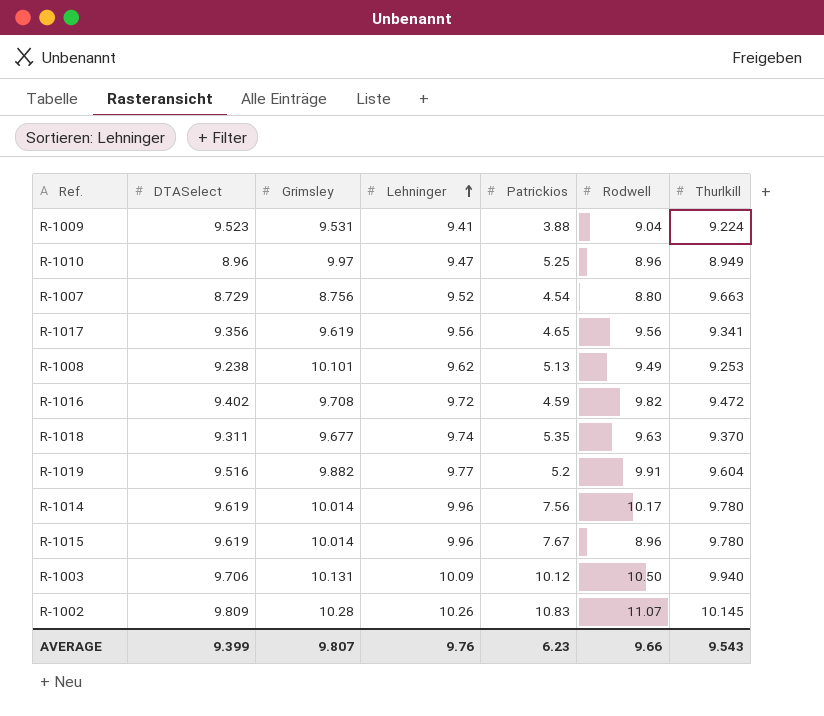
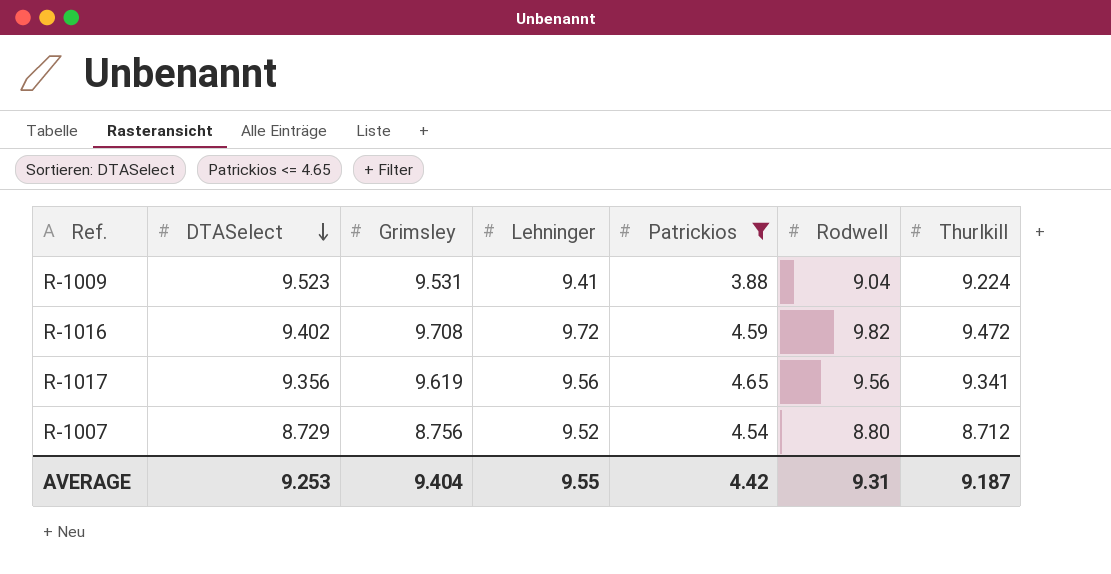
filter: none -> Patrickios <= 4.65
row order: Lehninger ascending -> DTASelect descending
R-1007 | Thurlkill: 9.663 -> 8.712
AVERAGE | DTASelect: 9.399 -> 9.253
AVERAGE | Grimsley: 9.807 -> 9.404
AVERAGE | Lehninger: 9.76 -> 9.55
AVERAGE | Patrickios: 6.23 -> 4.42
AVERAGE | Rodwell: 9.66 -> 9.31
AVERAGE | Thurlkill: 9.543 -> 9.187

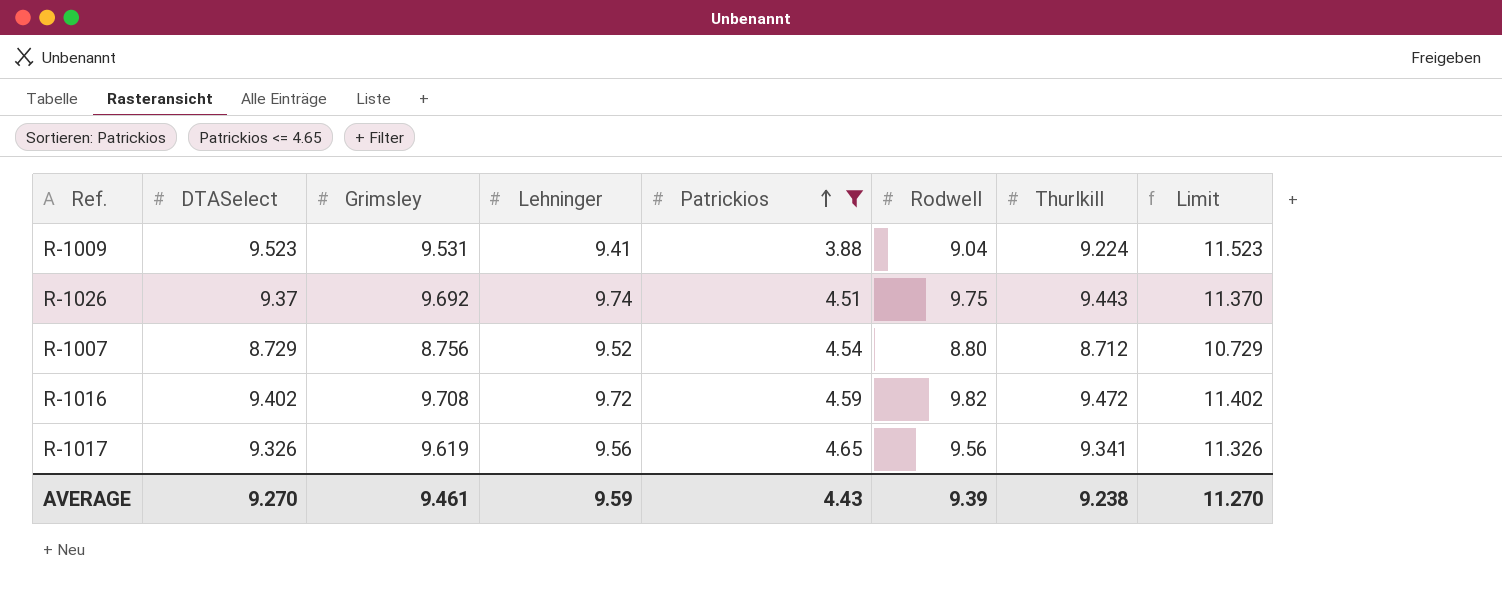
row order: DTASelect descending -> Patrickios ascending
column Limit | formula: none -> [DTASelect] + 2
row R-1026: none -> 9.37 | 9.692 | 9.74 | 4.51 | 9.75 | 9.443 | 11.370
R-1017 | DTASelect: 9.356 -> 9.326
AVERAGE | DTASelect: 9.253 -> 9.270
AVERAGE | Grimsley: 9.404 -> 9.461
AVERAGE | Lehninger: 9.55 -> 9.59
AVERAGE | Patrickios: 4.42 -> 4.43
AVERAGE | Rodwell: 9.31 -> 9.39
AVERAGE | Thurlkill: 9.187 -> 9.238

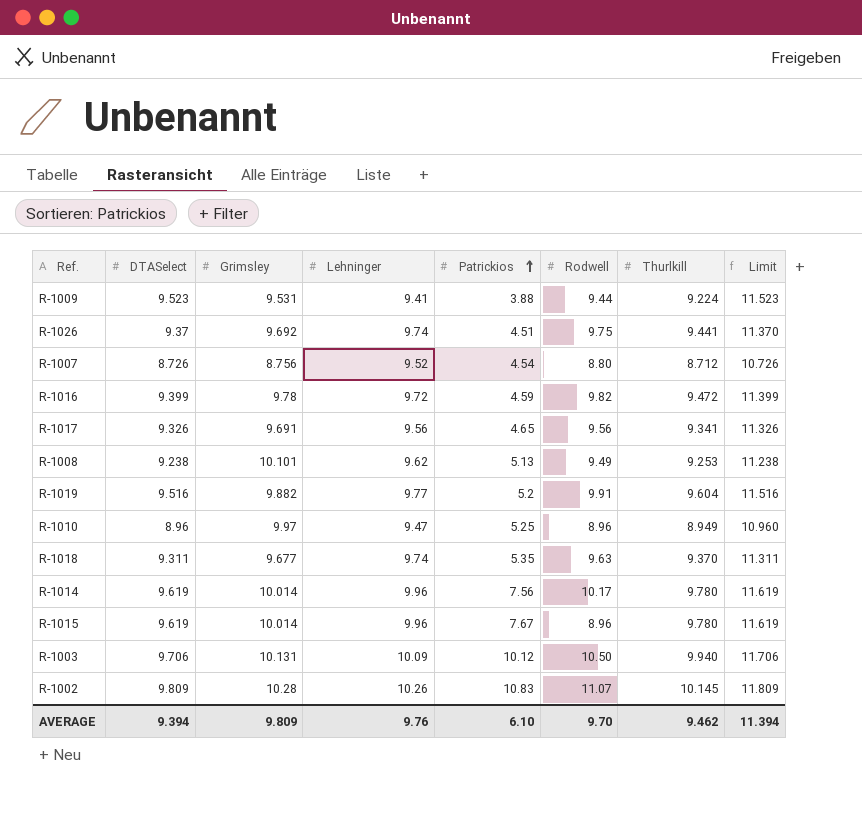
filter: Patrickios <= 4.65 -> none
R-1009 | Rodwell: 9.04 -> 9.44
R-1026 | Thurlkill: 9.443 -> 9.441
R-1007 | DTASelect: 8.729 -> 8.726
R-1007 | Limit: 10.729 -> 10.726
R-1016 | DTASelect: 9.402 -> 9.399
R-1016 | Grimsley: 9.708 -> 9.78
R-1016 | Limit: 11.402 -> 11.399
R-1017 | Grimsley: 9.619 -> 9.691
AVERAGE | DTASelect: 9.270 -> 9.394
AVERAGE | Grimsley: 9.461 -> 9.809
AVERAGE | Lehninger: 9.59 -> 9.76
AVERAGE | Patrickios: 4.43 -> 6.10
AVERAGE | Rodwell: 9.39 -> 9.70
AVERAGE | Thurlkill: 9.238 -> 9.462
AVERAGE | Limit: 11.270 -> 11.394

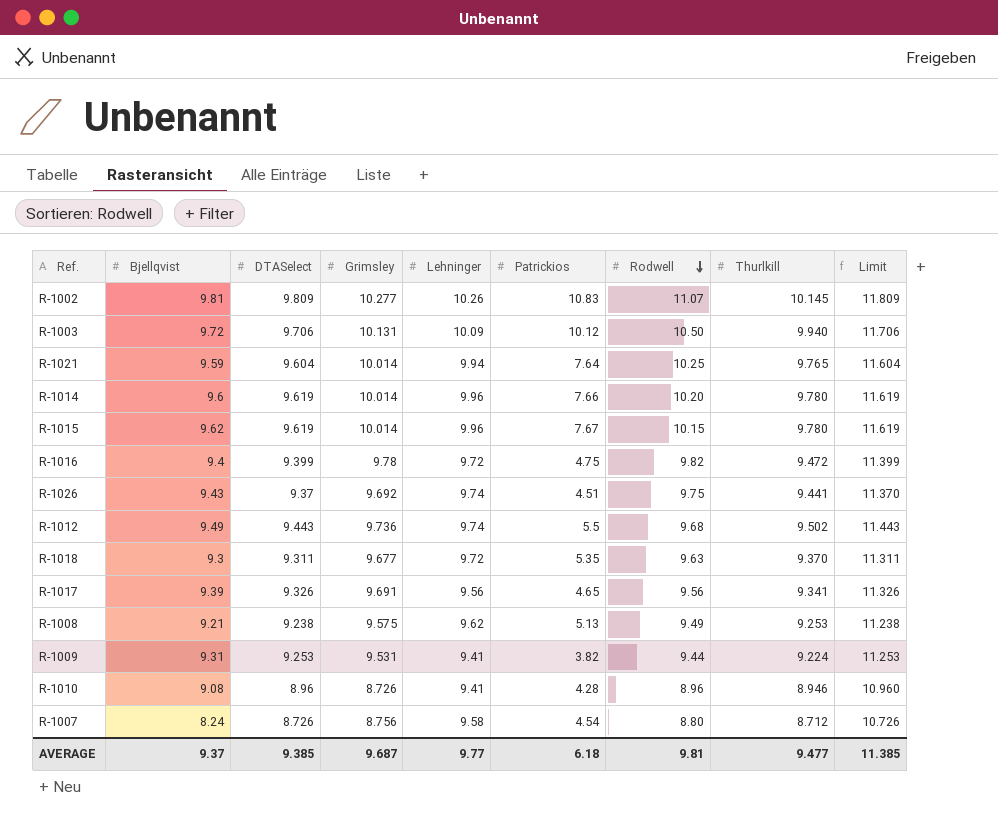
row order: Patrickios ascending -> Rodwell descending
column Bjellqvist | position: none -> 2
row R-1019: 9.516 | 9.882 | 9.77 | 5.2 | 9.91 | 9.604 | 11.516 -> none
R-1002 | Grimsley: 10.28 -> 10.277
row R-1021: none -> 9.59 | 9.604 | 10.014 | 9.94 | 7.64 | 10.25 | 9.765 | 11.604
R-1014 | Patrickios: 7.56 -> 7.66
R-1014 | Rodwell: 10.17 -> 10.20
R-1015 | Rodwell: 8.96 -> 10.15
R-1016 | Patrickios: 4.59 -> 4.75
row R-1012: none -> 9.49 | 9.443 | 9.736 | 9.74 | 5.5 | 9.68 | 9.502 | 11.443
R-1018 | Lehninger: 9.74 -> 9.72
R-1008 | Grimsley: 10.101 -> 9.575
R-1009 | DTASelect: 9.523 -> 9.253
R-1009 | Patrickios: 3.88 -> 3.82
R-1009 | Limit: 11.523 -> 11.253
R-1010 | Grimsley: 9.97 -> 8.726
R-1010 | Lehninger: 9.47 -> 9.41
R-1010 | Patrickios: 5.25 -> 4.28
R-1010 | Thurlkill: 8.949 -> 8.946
R-1007 | Lehninger: 9.52 -> 9.58
AVERAGE | DTASelect: 9.394 -> 9.385
AVERAGE | Grimsley: 9.809 -> 9.687
AVERAGE | Lehninger: 9.76 -> 9.77
AVERAGE | Patrickios: 6.10 -> 6.18
AVERAGE | Rodwell: 9.70 -> 9.81
AVERAGE | Thurlkill: 9.462 -> 9.477
AVERAGE | Limit: 11.394 -> 11.385

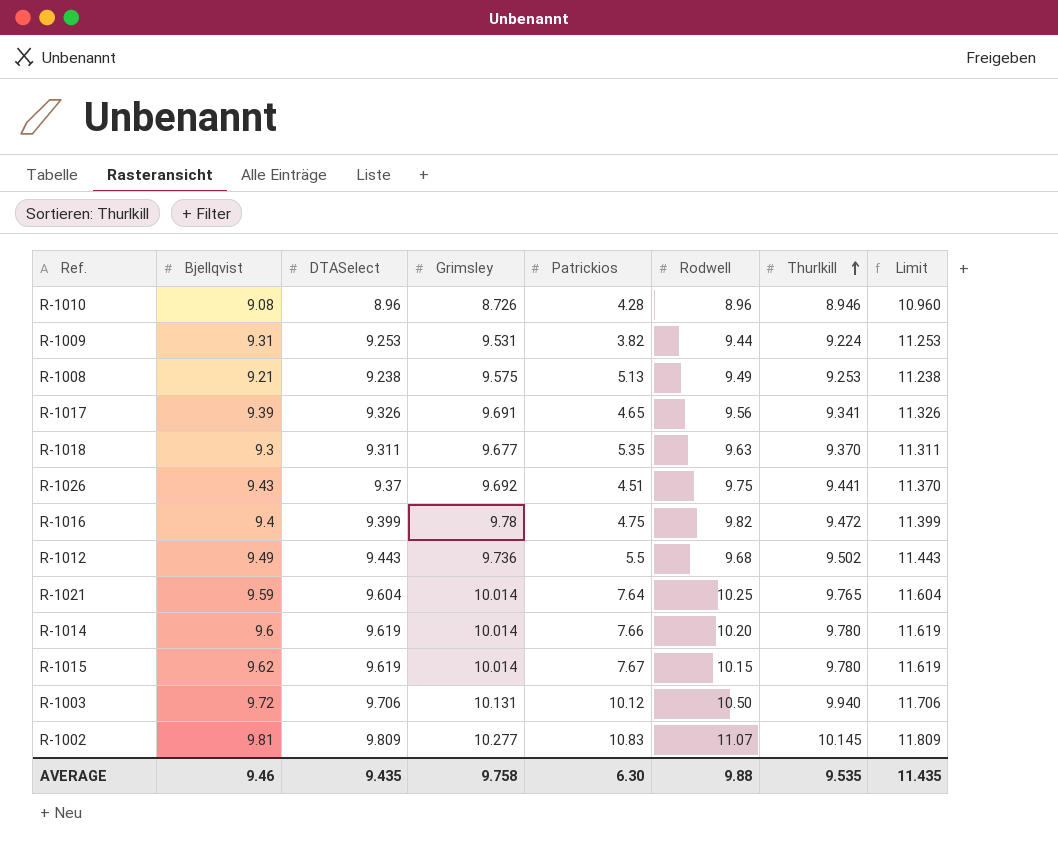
row order: Rodwell descending -> Thurlkill ascending
column Lehninger | position: 5 -> none
row R-1007: 8.24 | 8.726 | 8.756 | 9.58 | 4.54 | 8.80 | 8.712 | 10.726 -> none
AVERAGE | Bjellqvist: 9.37 -> 9.46
AVERAGE | DTASelect: 9.385 -> 9.435
AVERAGE | Grimsley: 9.687 -> 9.758
AVERAGE | Patrickios: 6.18 -> 6.30
AVERAGE | Rodwell: 9.81 -> 9.88
AVERAGE | Thurlkill: 9.477 -> 9.535
AVERAGE | Limit: 11.385 -> 11.435

